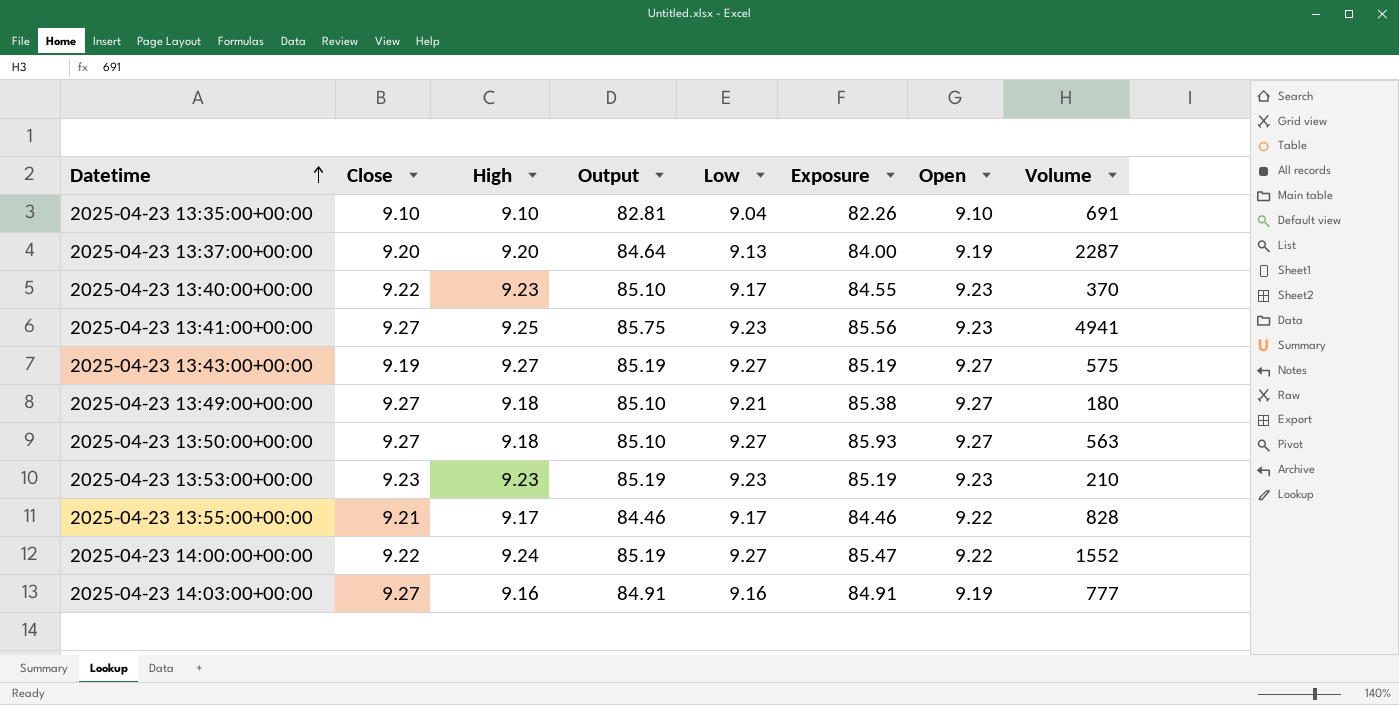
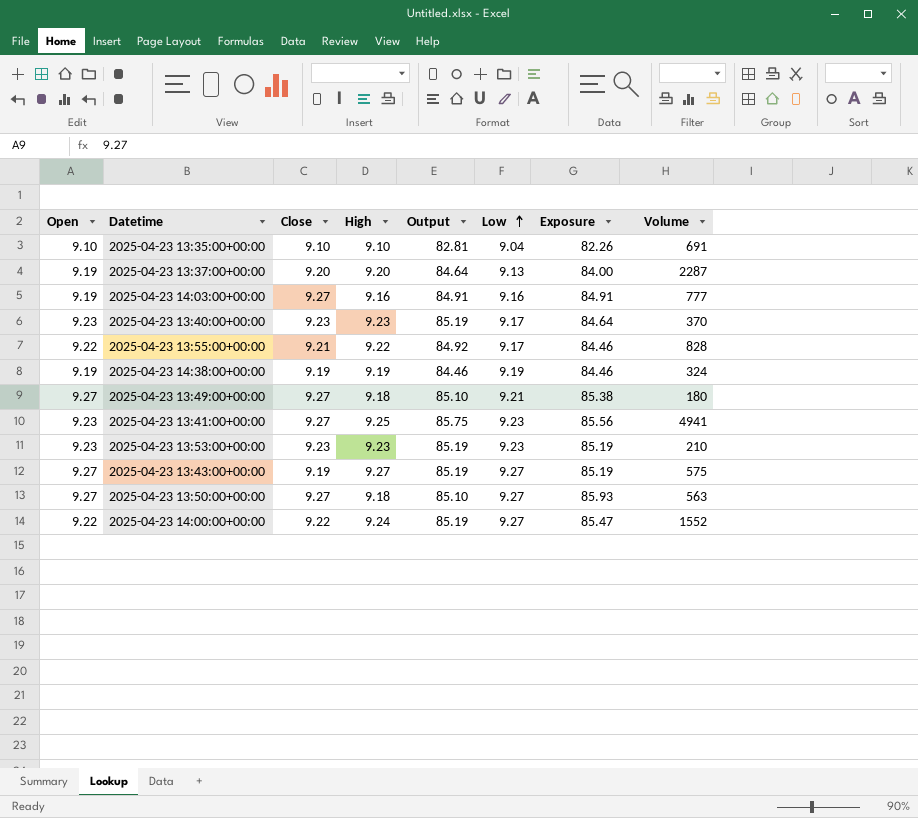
row order: Datetime ascending -> Low ascending
column Open | position: 7 -> 1
2025-04-23 13:40:00+00:00 | Close: 9.22 -> 9.23
2025-04-23 13:40:00+00:00 | Output: 85.10 -> 85.19
2025-04-23 13:40:00+00:00 | Exposure: 84.55 -> 84.64
2025-04-23 13:55:00+00:00 | High: 9.17 -> 9.22
2025-04-23 13:55:00+00:00 | Output: 84.46 -> 84.92
row 2025-04-23 14:38:00+00:00: none -> 9.19 | 9.19 | 9.19 | 84.46 | 9.19 | 84.46 | 324

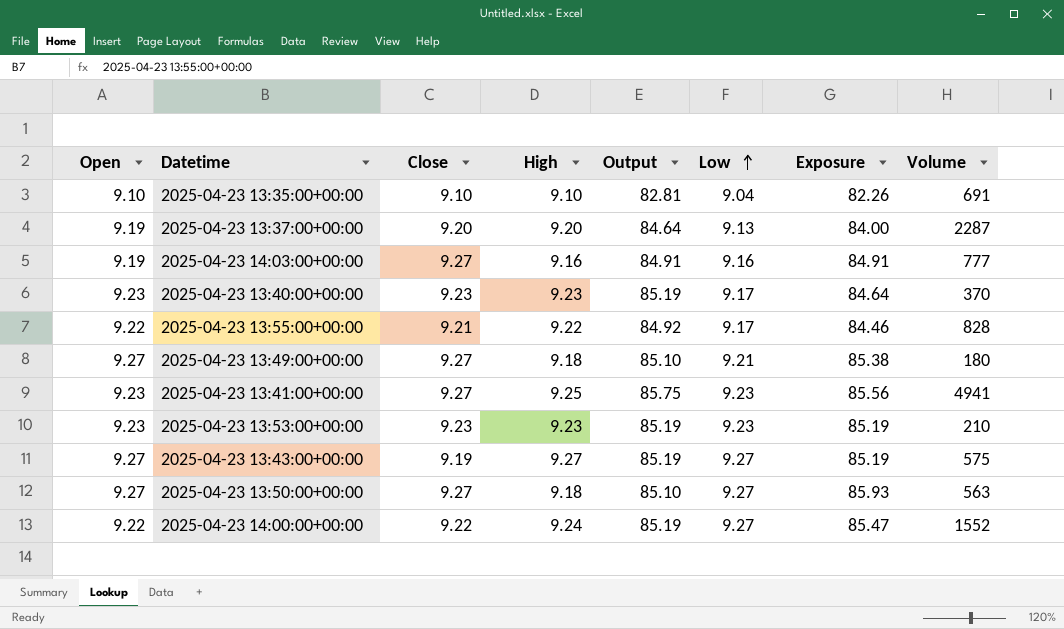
row 2025-04-23 14:38:00+00:00: 9.19 | 9.19 | 9.19 | 84.46 | 9.19 | 84.46 | 324 -> none

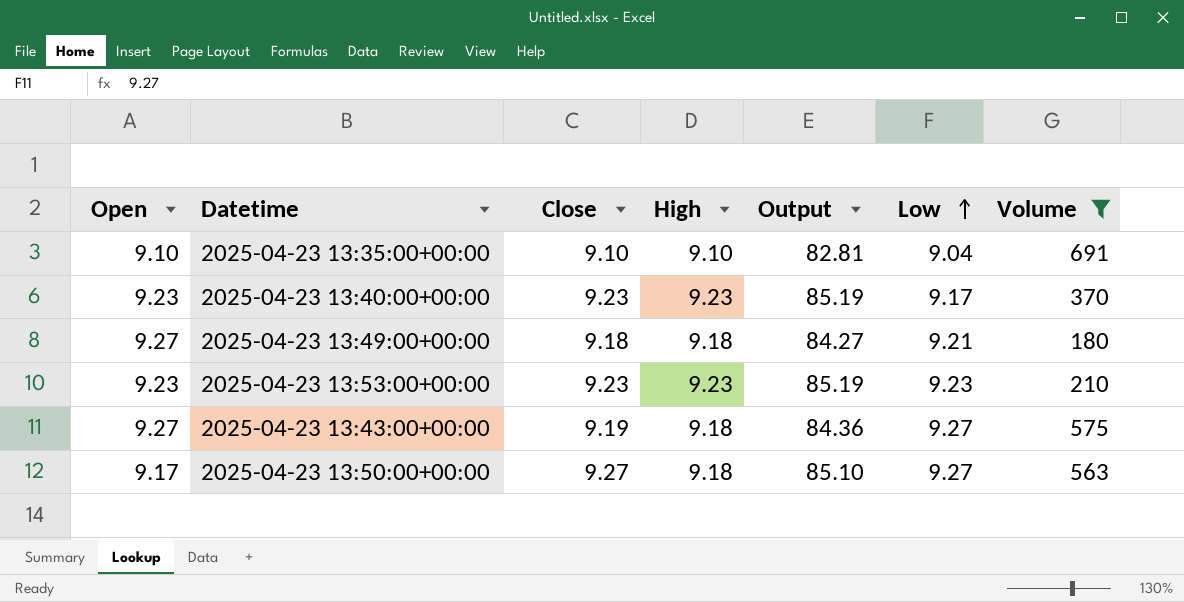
filter: none -> Volume <= 691
column Exposure | formula: [Close] * [Low] -> none
2025-04-23 13:49:00+00:00 | Close: 9.27 -> 9.18
2025-04-23 13:49:00+00:00 | Output: 85.10 -> 84.27
2025-04-23 13:43:00+00:00 | High: 9.27 -> 9.18
2025-04-23 13:43:00+00:00 | Output: 85.19 -> 84.36
2025-04-23 13:50:00+00:00 | Open: 9.27 -> 9.17

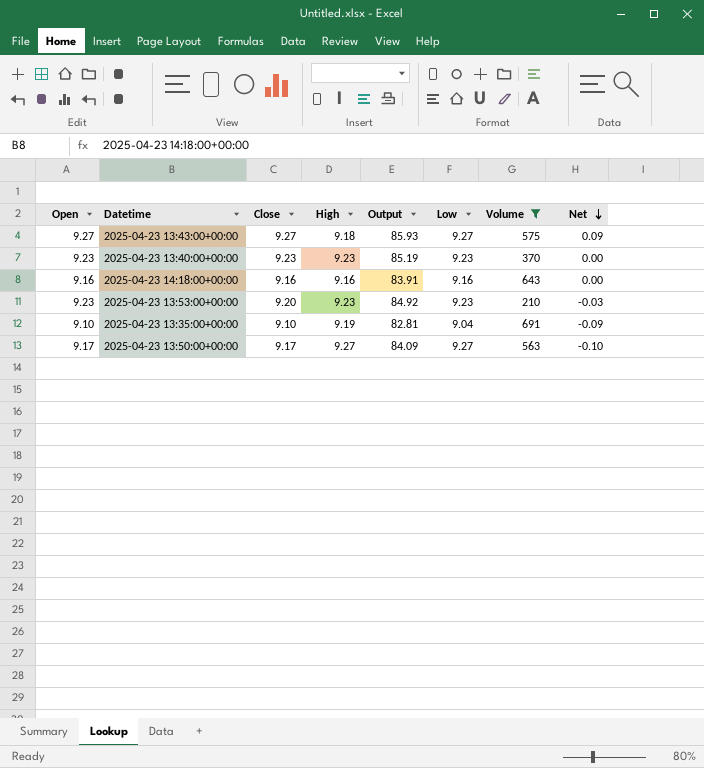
row order: Low ascending -> Net descending
column Output | formula: [Close] * [High] -> [Open] * [Close]
column Net | formula: none -> [Close] - [High]
row 2025-04-23 13:49:00+00:00: 9.27 | 9.18 | 9.18 | 84.27 | 9.21 | 180 -> none
2025-04-23 13:43:00+00:00 | Close: 9.19 -> 9.27
2025-04-23 13:40:00+00:00 | Low: 9.17 -> 9.23
row 2025-04-23 14:18:00+00:00: none -> 9.16 | 9.16 | 9.16 | 83.91 | 9.16 | 643 | 0.00
2025-04-23 13:53:00+00:00 | Close: 9.23 -> 9.20
2025-04-23 13:35:00+00:00 | High: 9.10 -> 9.19
2025-04-23 13:50:00+00:00 | Close: 9.27 -> 9.17
2025-04-23 13:50:00+00:00 | High: 9.18 -> 9.27

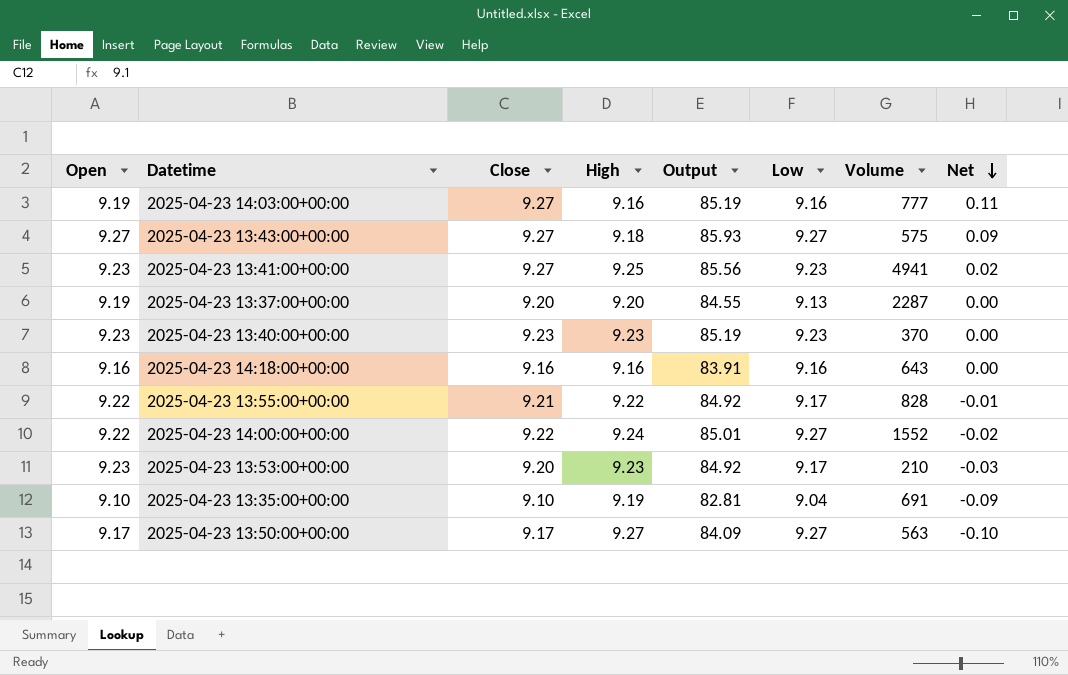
filter: Volume <= 691 -> none
2025-04-23 13:53:00+00:00 | Low: 9.23 -> 9.17

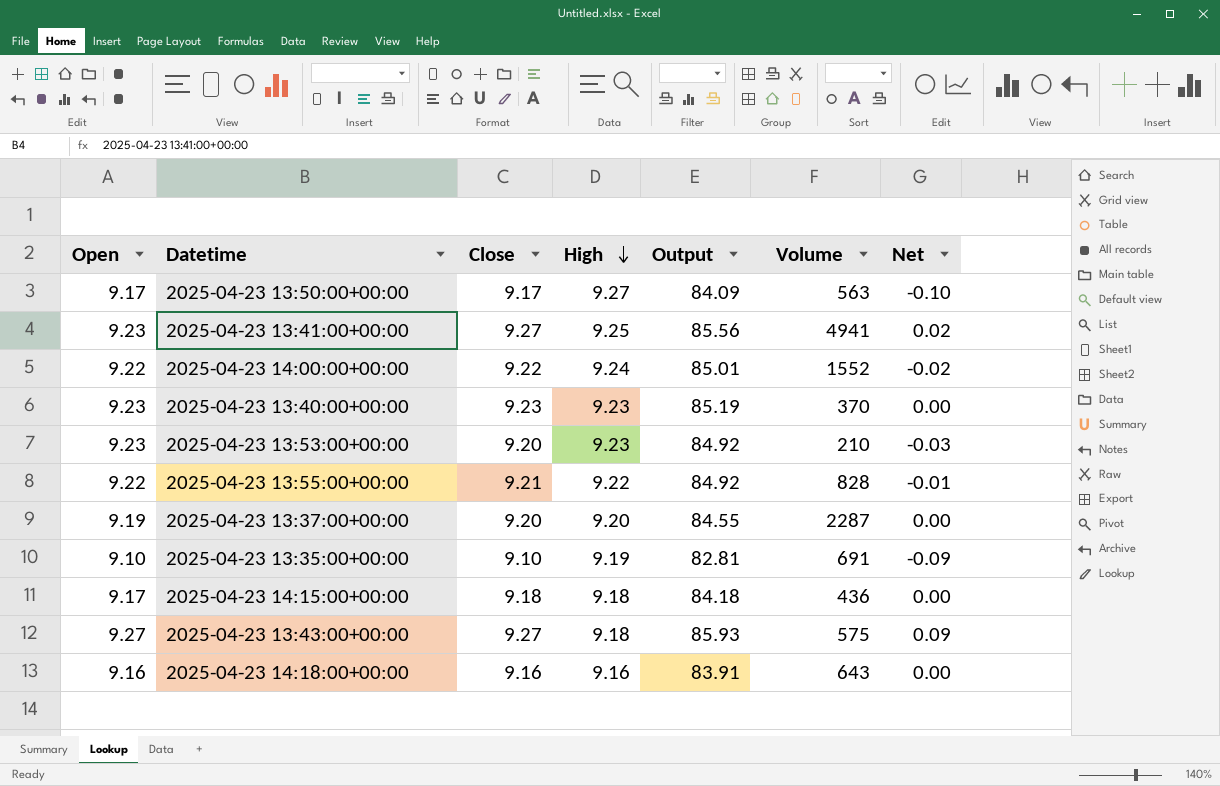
row order: Net descending -> High descending
column Low | position: 6 -> none
row 2025-04-23 14:03:00+00:00: 9.19 | 9.27 | 9.16 | 85.19 | 9.16 | 777 | 0.11 -> none
row 2025-04-23 14:15:00+00:00: none -> 9.17 | 9.18 | 9.18 | 84.18 | 436 | 0.00

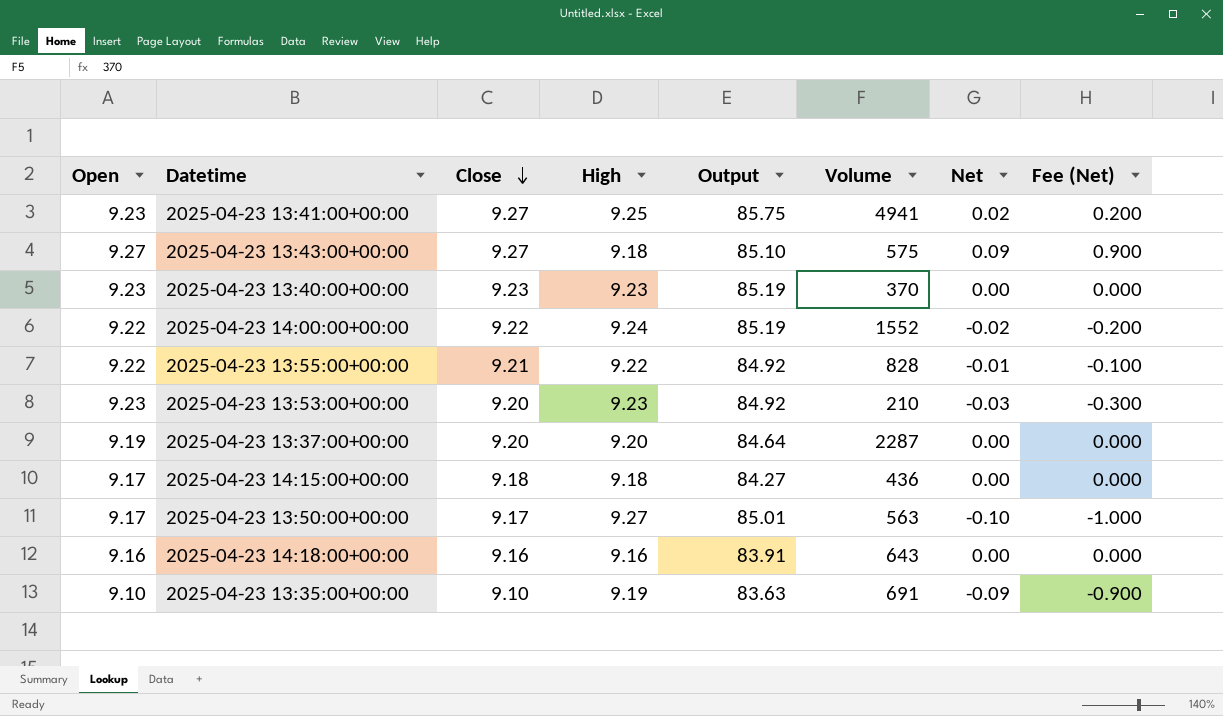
row order: High descending -> Close descending
column Output | formula: [Open] * [Close] -> [Close] * [High]
column Fee (Net) | formula: none -> [Net] * 10

